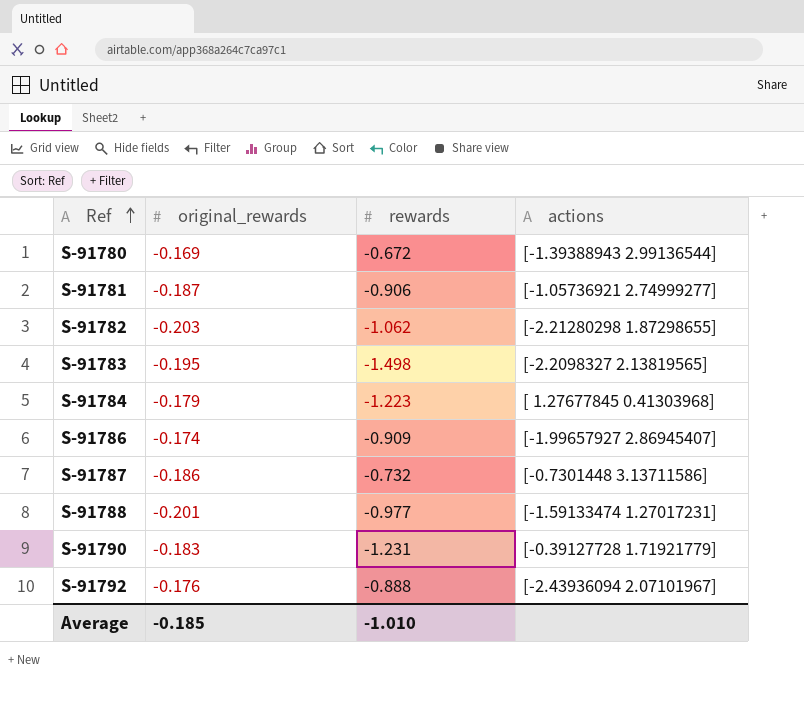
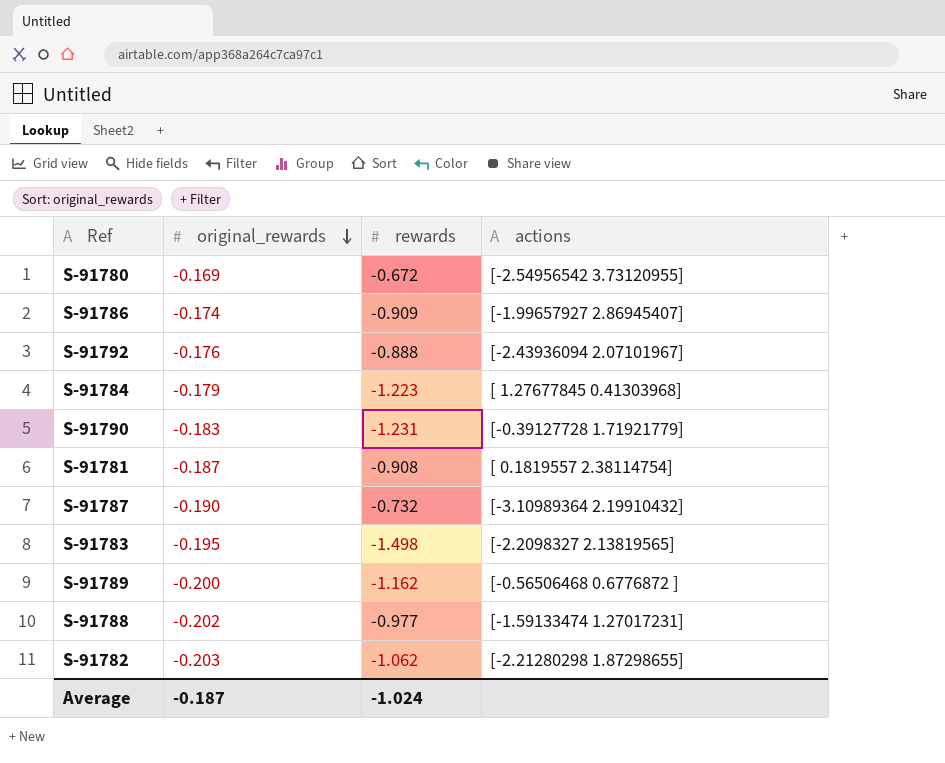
row order: Ref ascending -> original_rewards descending
S-91780 | actions: [-1.39388943 2.99136544] -> [-2.54956542 3.73120955]
S-91781 | rewards: -0.906 -> -0.908
S-91781 | actions: [-1.05736921 2.74999277] -> [ 0.1819557 2.38114754]
S-91787 | original_rewards: -0.186 -> -0.190
S-91787 | actions: [-0.7301448 3.13711586] -> [-3.10989364 2.19910432]
row S-91789: none -> -0.200 | -1.162 | [-0.56506468 0.6776872 ]
S-91788 | original_rewards: -0.201 -> -0.202
Average | original_rewards: -0.185 -> -0.187
Average | rewards: -1.010 -> -1.024

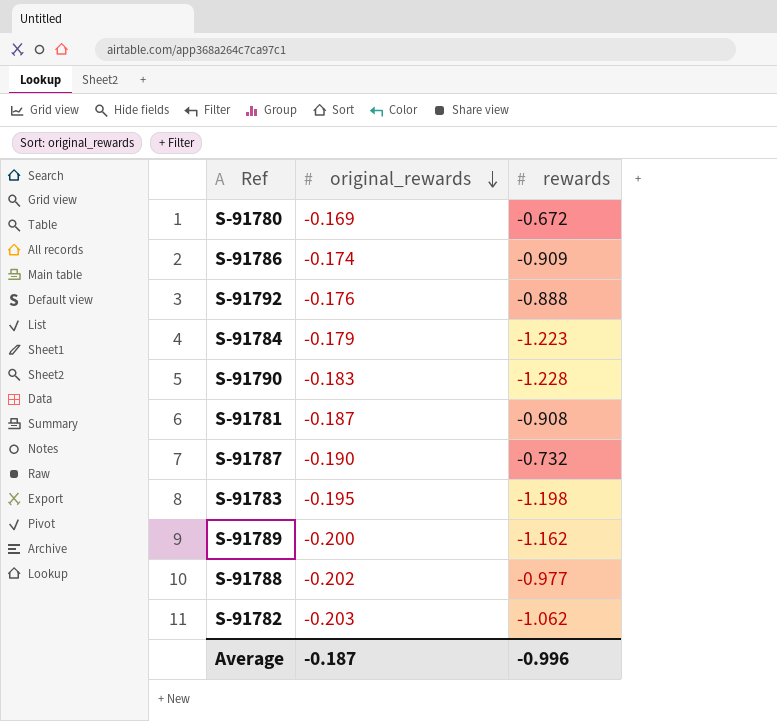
column actions | position: 4 -> none
S-91790 | rewards: -1.231 -> -1.228
S-91783 | rewards: -1.498 -> -1.198
Average | rewards: -1.024 -> -0.996

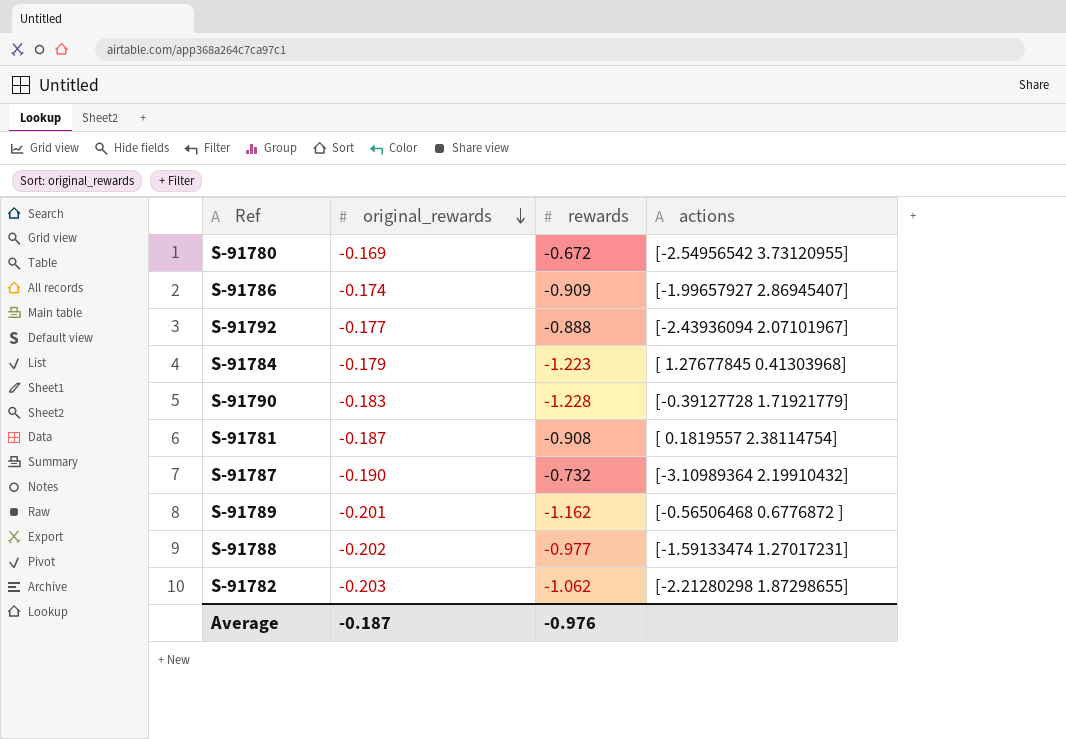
column actions | position: none -> 4
row S-91783: -0.195 | -1.198 -> none
S-91792 | original_rewards: -0.176 -> -0.177
S-91789 | original_rewards: -0.200 -> -0.201
Average | rewards: -0.996 -> -0.976

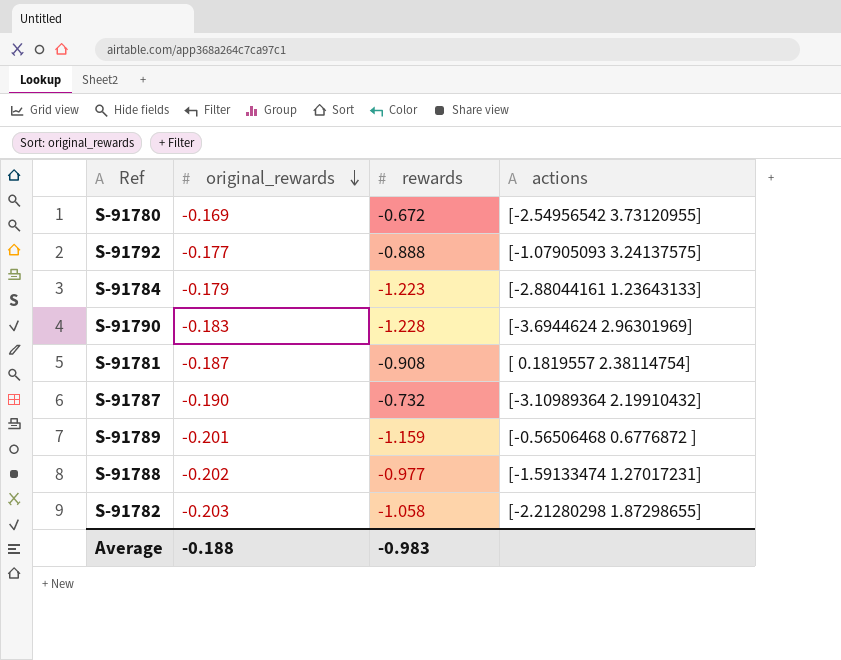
row S-91786: -0.174 | -0.909 | [-1.99657927 2.86945407] -> none
S-91792 | actions: [-2.43936094 2.07101967] -> [-1.07905093 3.24137575]
S-91784 | actions: [ 1.27677845 0.41303968] -> [-2.88044161 1.23643133]
S-91790 | actions: [-0.39127728 1.71921779] -> [-3.6944624 2.96301969]
S-91789 | rewards: -1.162 -> -1.159
S-91782 | rewards: -1.062 -> -1.058
Average | original_rewards: -0.187 -> -0.188
Average | rewards: -0.976 -> -0.983

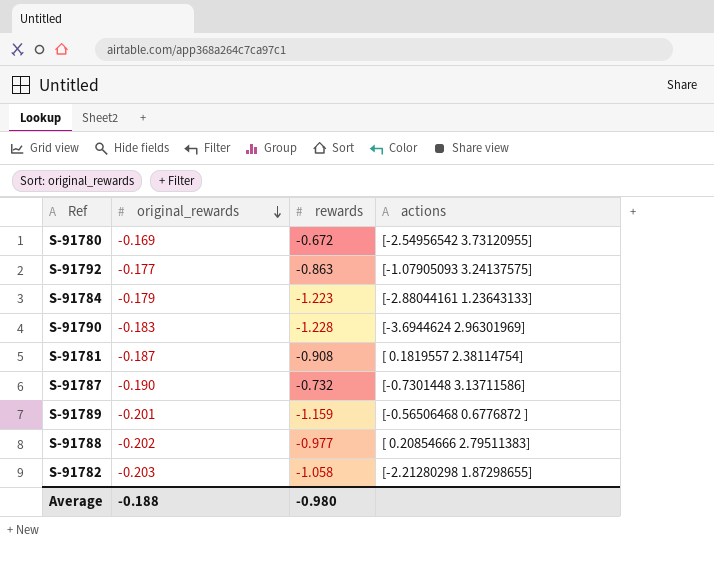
S-91792 | rewards: -0.888 -> -0.863
S-91787 | actions: [-3.10989364 2.19910432] -> [-0.7301448 3.13711586]
S-91788 | actions: [-1.59133474 1.27017231] -> [ 0.20854666 2.79511383]
Average | rewards: -0.983 -> -0.980

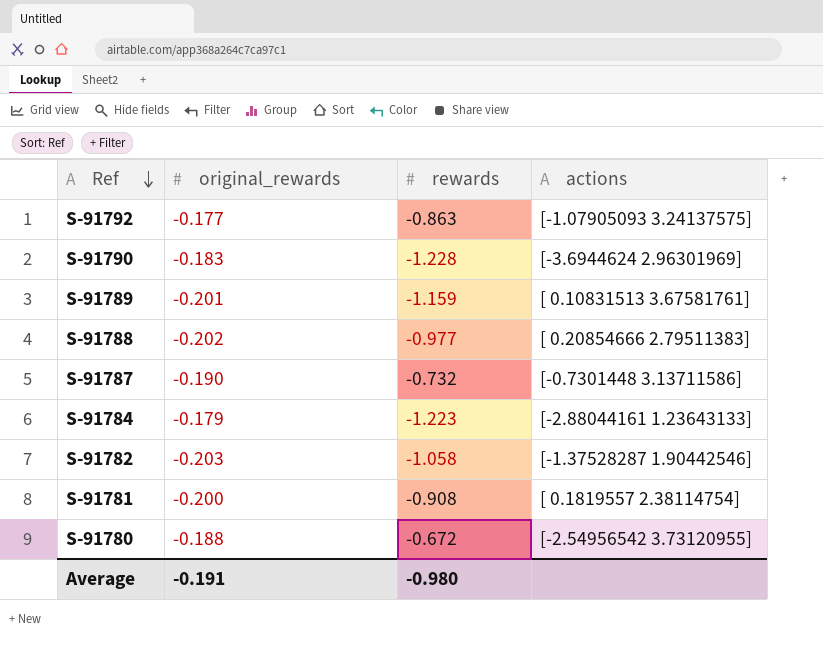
row order: original_rewards descending -> Ref descending
S-91789 | actions: [-0.56506468 0.6776872 ] -> [ 0.10831513 3.67581761]
S-91782 | actions: [-2.21280298 1.87298655] -> [-1.37528287 1.90442546]
S-91781 | original_rewards: -0.187 -> -0.200
S-91780 | original_rewards: -0.169 -> -0.188
Average | original_rewards: -0.188 -> -0.191

